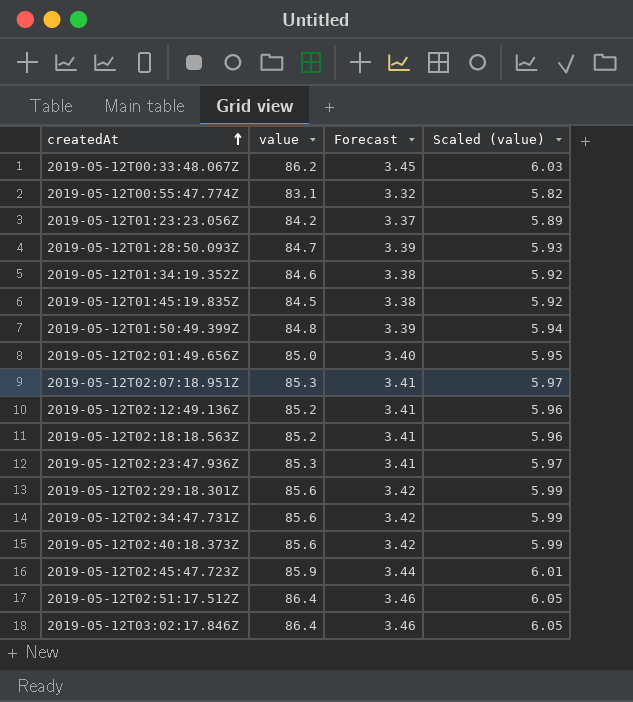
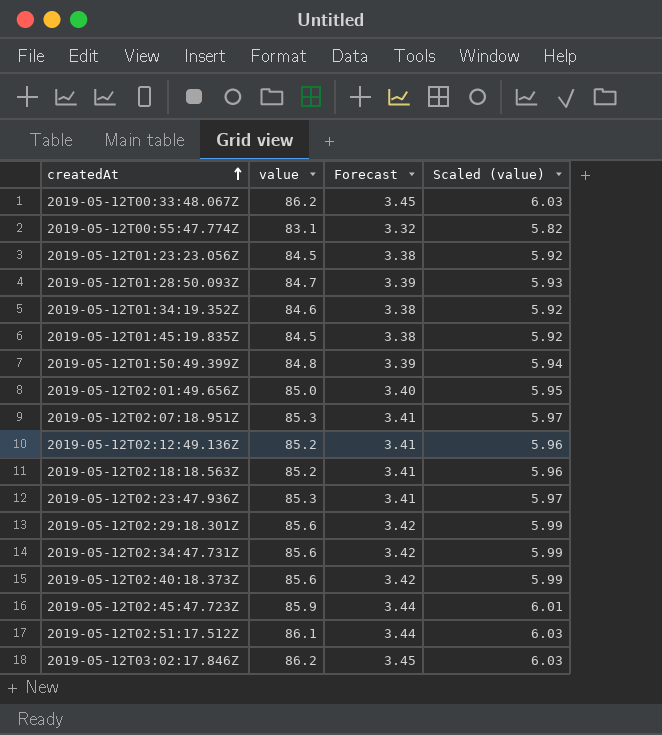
2019-05-12T01:23:23.056Z | value: 84.2 -> 84.5
2019-05-12T01:23:23.056Z | Forecast: 3.37 -> 3.38
2019-05-12T01:23:23.056Z | Scaled (value): 5.89 -> 5.92
2019-05-12T02:51:17.512Z | value: 86.4 -> 86.1
2019-05-12T02:51:17.512Z | Forecast: 3.46 -> 3.44
2019-05-12T02:51:17.512Z | Scaled (value): 6.05 -> 6.03
2019-05-12T03:02:17.846Z | value: 86.4 -> 86.2
2019-05-12T03:02:17.846Z | Forecast: 3.46 -> 3.45
2019-05-12T03:02:17.846Z | Scaled (value): 6.05 -> 6.03

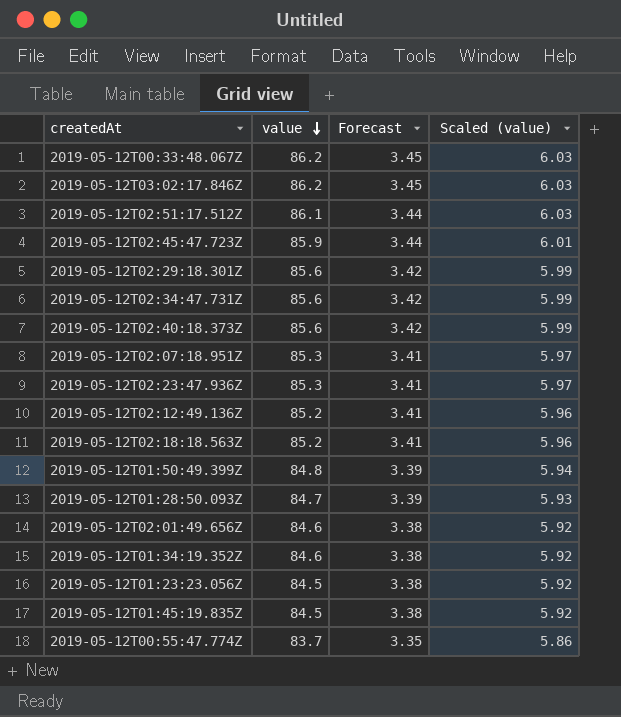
row order: createdAt ascending -> value descending
2019-05-12T02:01:49.656Z | value: 85.0 -> 84.6
2019-05-12T02:01:49.656Z | Forecast: 3.40 -> 3.38
2019-05-12T02:01:49.656Z | Scaled (value): 5.95 -> 5.92
2019-05-12T00:55:47.774Z | value: 83.1 -> 83.7
2019-05-12T00:55:47.774Z | Forecast: 3.32 -> 3.35
2019-05-12T00:55:47.774Z | Scaled (value): 5.82 -> 5.86

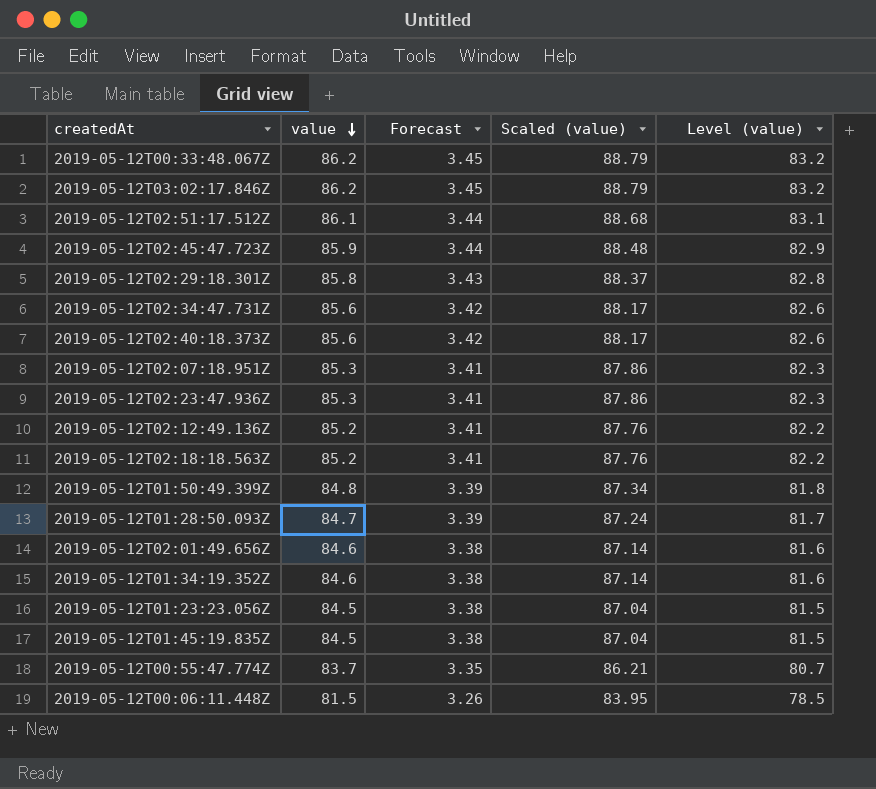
column Scaled (value) | formula: [value] * 0.07 -> [value] * 1.03
column Level (value) | formula: none -> [value] - 3
2019-05-12T02:29:18.301Z | value: 85.6 -> 85.8
2019-05-12T02:29:18.301Z | Forecast: 3.42 -> 3.43
row 2019-05-12T00:06:11.448Z: none -> 81.5 | 3.26 | 83.95 | 78.5

